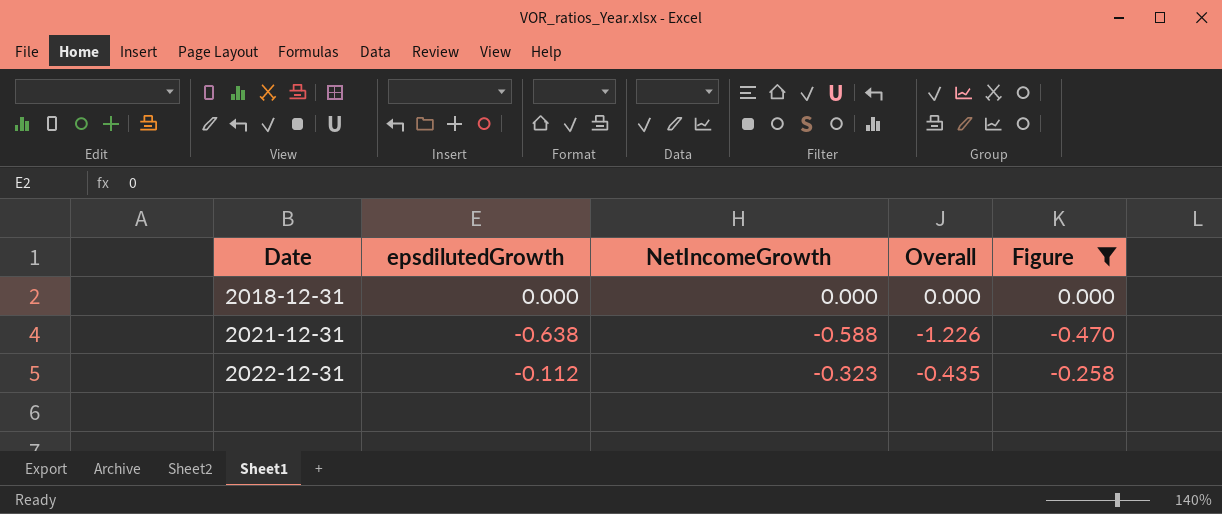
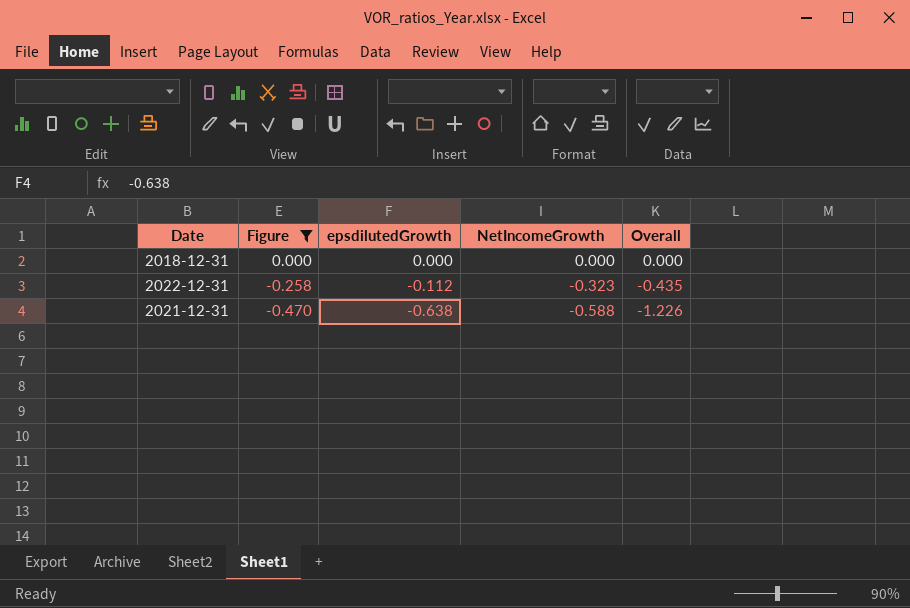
row order: Date ascending -> Figure descending
column Figure | position: 5 -> 2

